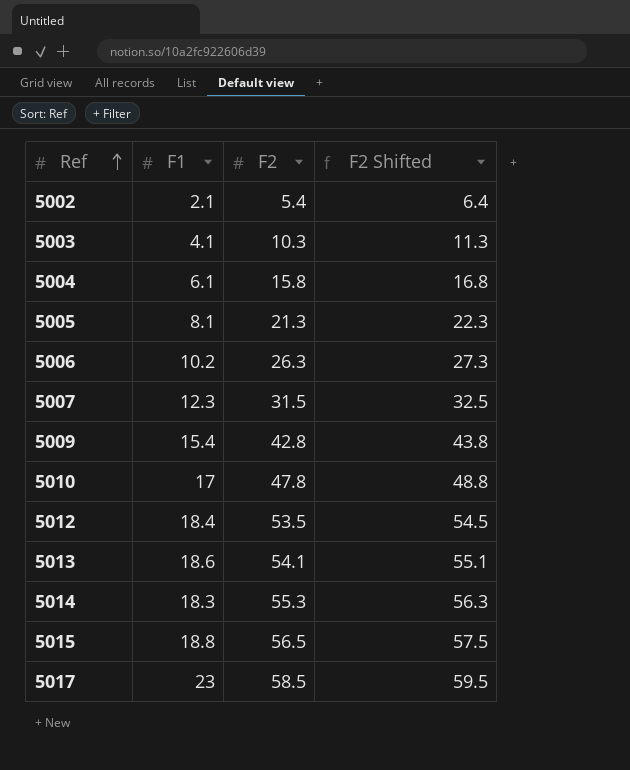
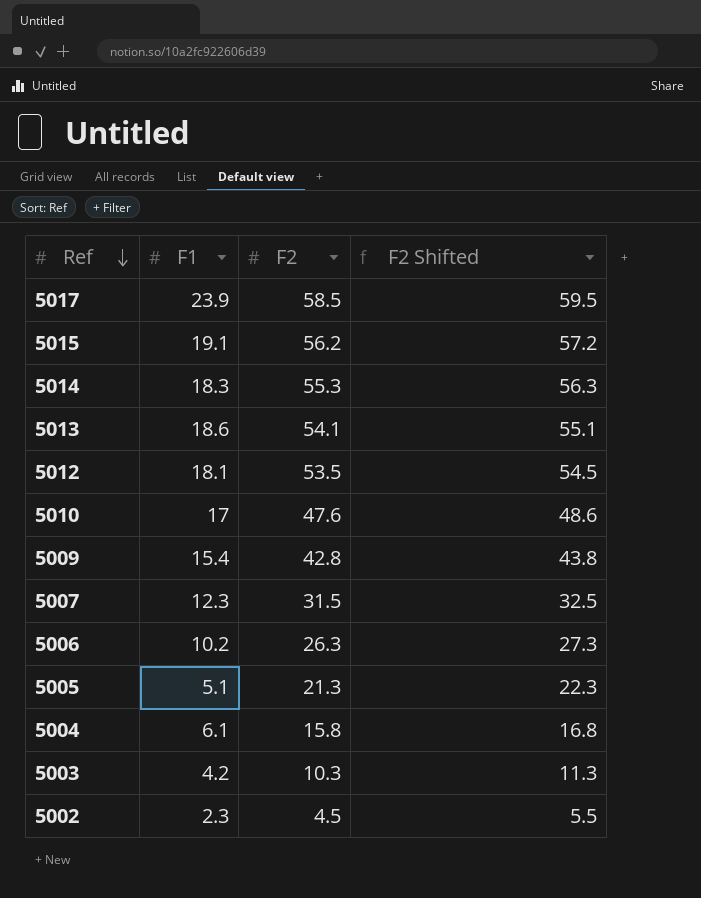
row order: Ref ascending -> Ref descending
5017 | F1: 23 -> 23.9
5015 | F1: 18.8 -> 19.1
5015 | F2: 56.5 -> 56.2
5015 | F2 Shifted: 57.5 -> 57.2
5012 | F1: 18.4 -> 18.1
5010 | F2: 47.8 -> 47.6
5010 | F2 Shifted: 48.8 -> 48.6
5005 | F1: 8.1 -> 5.1
5003 | F1: 4.1 -> 4.2
5002 | F1: 2.1 -> 2.3
5002 | F2: 5.4 -> 4.5
5002 | F2 Shifted: 6.4 -> 5.5

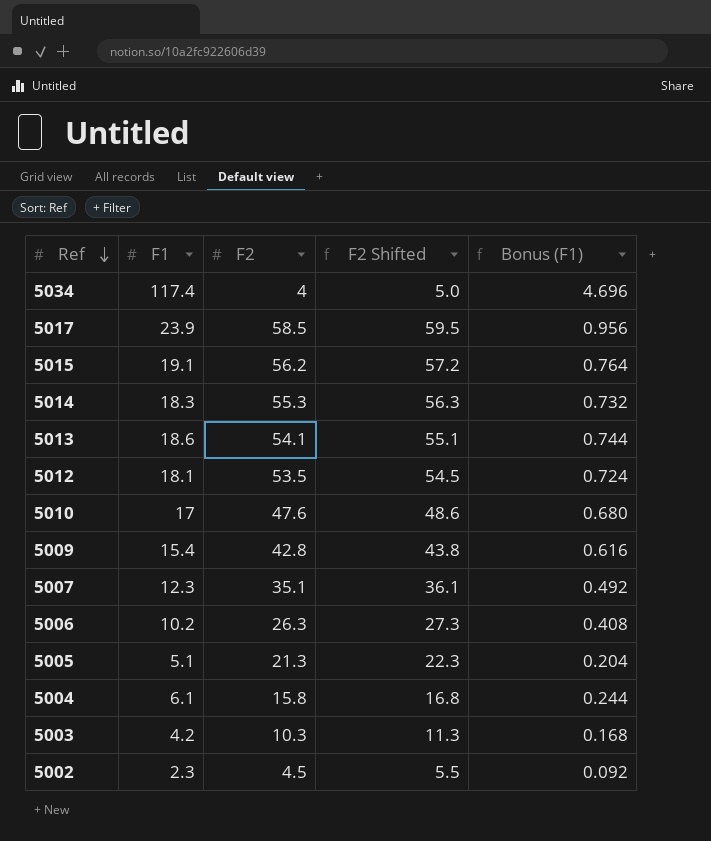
column Bonus (F1) | formula: none -> [F1] * 0.04
row 5034: none -> 117.4 | 4 | 5.0 | 4.696
5007 | F2: 31.5 -> 35.1
5007 | F2 Shifted: 32.5 -> 36.1

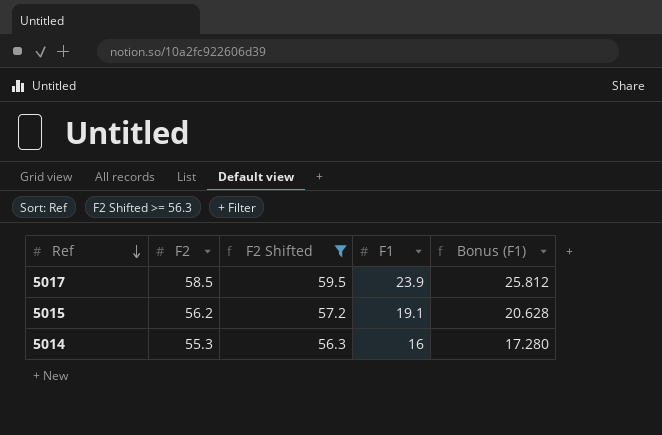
filter: none -> F2 Shifted >= 56.3
column F1 | position: 2 -> 4
column Bonus (F1) | formula: [F1] * 0.04 -> [F1] * 1.08
5014 | F1: 18.3 -> 16

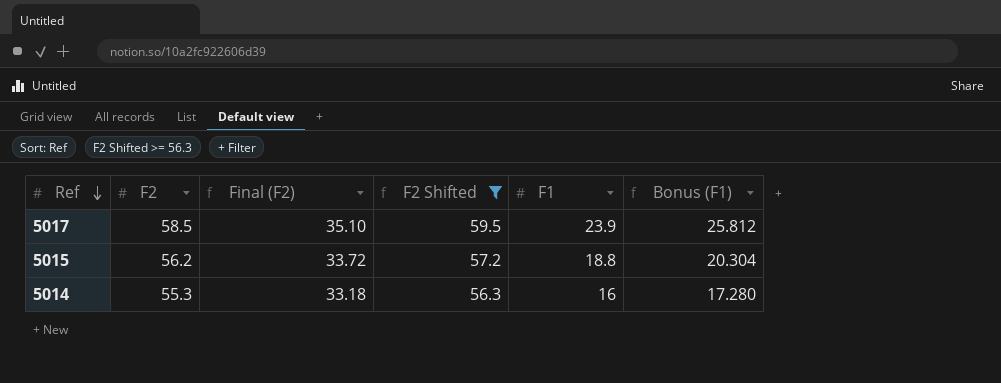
column Final (F2) | formula: none -> [F2] * 0.6
5015 | F1: 19.1 -> 18.8
5015 | Bonus (F1): 20.628 -> 20.304

